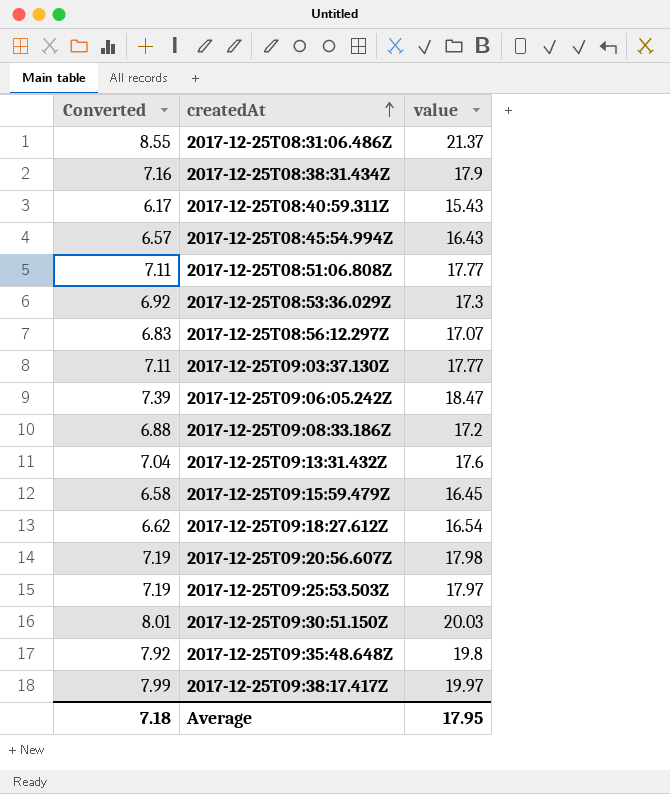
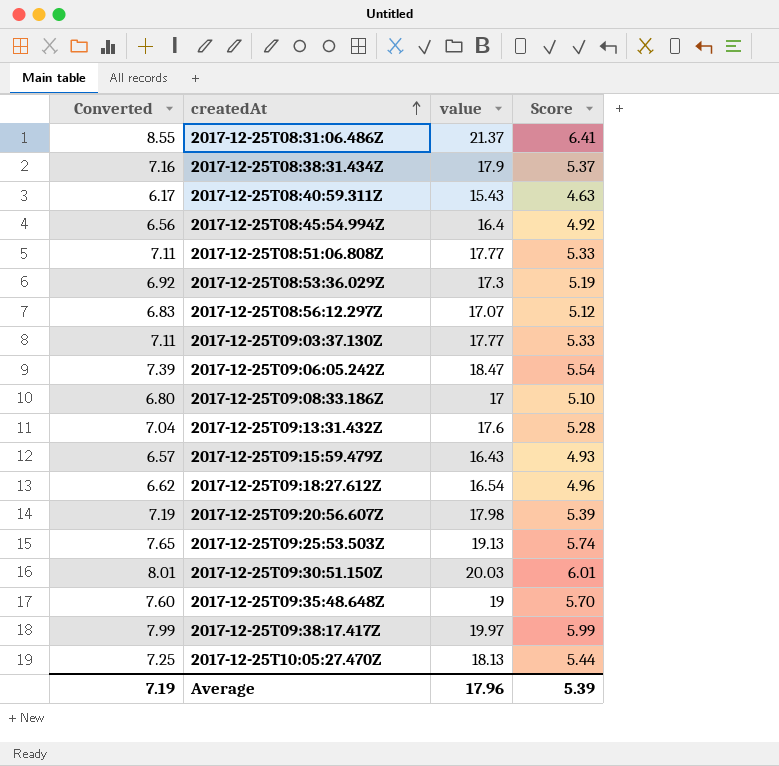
column Score | formula: none -> [value] * 0.3
2017-12-25T08:45:54.994Z | Converted: 6.57 -> 6.56
2017-12-25T08:45:54.994Z | value: 16.43 -> 16.4
2017-12-25T09:08:33.186Z | Converted: 6.88 -> 6.80
2017-12-25T09:08:33.186Z | value: 17.2 -> 17
2017-12-25T09:15:59.479Z | Converted: 6.58 -> 6.57
2017-12-25T09:15:59.479Z | value: 16.45 -> 16.43
2017-12-25T09:25:53.503Z | Converted: 7.19 -> 7.65
2017-12-25T09:25:53.503Z | value: 17.97 -> 19.13
2017-12-25T09:35:48.648Z | Converted: 7.92 -> 7.60
2017-12-25T09:35:48.648Z | value: 19.8 -> 19
row 2017-12-25T10:05:27.470Z: none -> 7.25 | 18.13 | 5.44
Average | Converted: 7.18 -> 7.19
Average | value: 17.95 -> 17.96

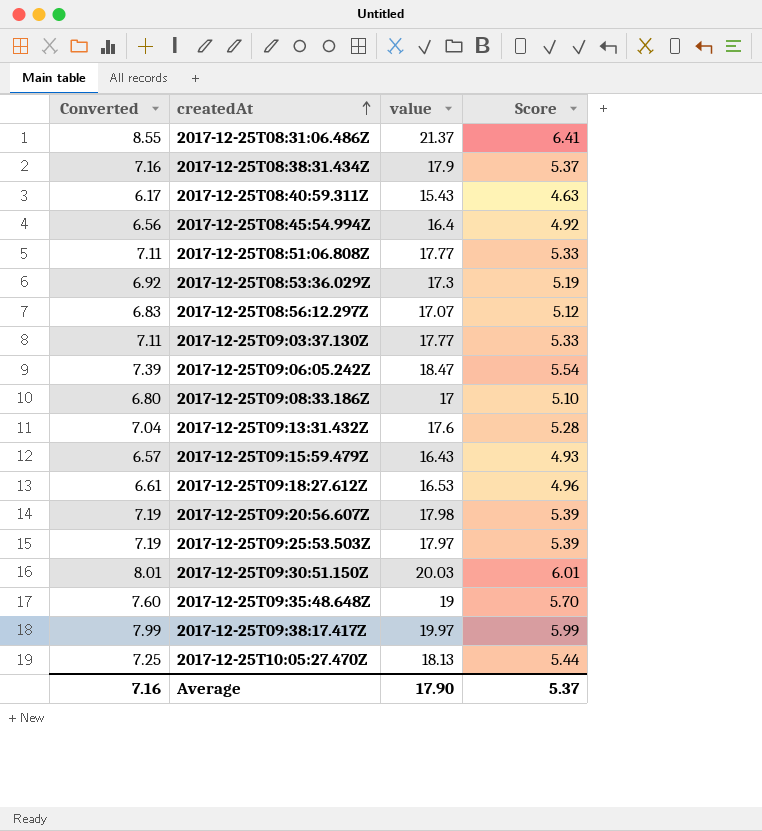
2017-12-25T09:18:27.612Z | Converted: 6.62 -> 6.61
2017-12-25T09:18:27.612Z | value: 16.54 -> 16.53
2017-12-25T09:25:53.503Z | Converted: 7.65 -> 7.19
2017-12-25T09:25:53.503Z | value: 19.13 -> 17.97
2017-12-25T09:25:53.503Z | Score: 5.74 -> 5.39
Average | Converted: 7.19 -> 7.16
Average | value: 17.96 -> 17.90
Average | Score: 5.39 -> 5.37

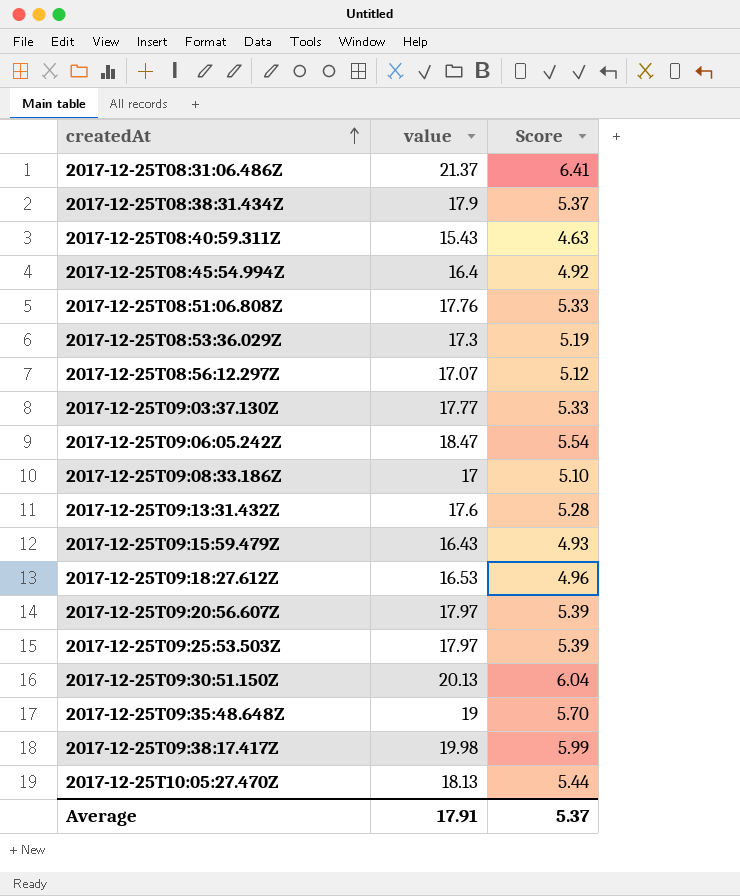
column Converted | formula: [value] * 0.4 -> none
2017-12-25T08:51:06.808Z | value: 17.77 -> 17.76
2017-12-25T09:20:56.607Z | value: 17.98 -> 17.97
2017-12-25T09:30:51.150Z | value: 20.03 -> 20.13
2017-12-25T09:30:51.150Z | Score: 6.01 -> 6.04
2017-12-25T09:38:17.417Z | value: 19.97 -> 19.98
Average | value: 17.90 -> 17.91

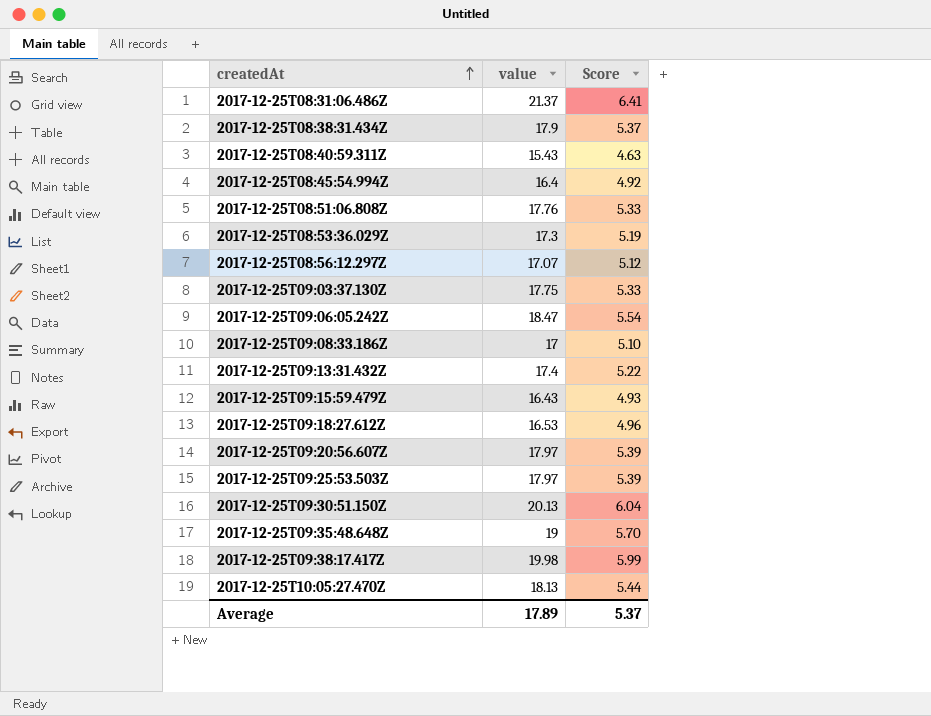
2017-12-25T09:03:37.130Z | value: 17.77 -> 17.75
2017-12-25T09:13:31.432Z | value: 17.6 -> 17.4
2017-12-25T09:13:31.432Z | Score: 5.28 -> 5.22
Average | value: 17.91 -> 17.89

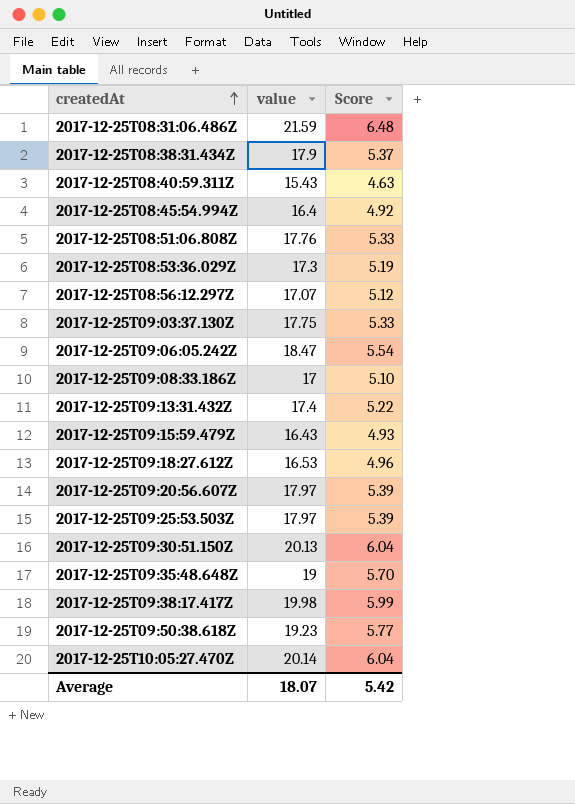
2017-12-25T08:31:06.486Z | value: 21.37 -> 21.59
2017-12-25T08:31:06.486Z | Score: 6.41 -> 6.48
row 2017-12-25T09:50:38.618Z: none -> 19.23 | 5.77
2017-12-25T10:05:27.470Z | value: 18.13 -> 20.14
2017-12-25T10:05:27.470Z | Score: 5.44 -> 6.04
Average | value: 17.89 -> 18.07
Average | Score: 5.37 -> 5.42

